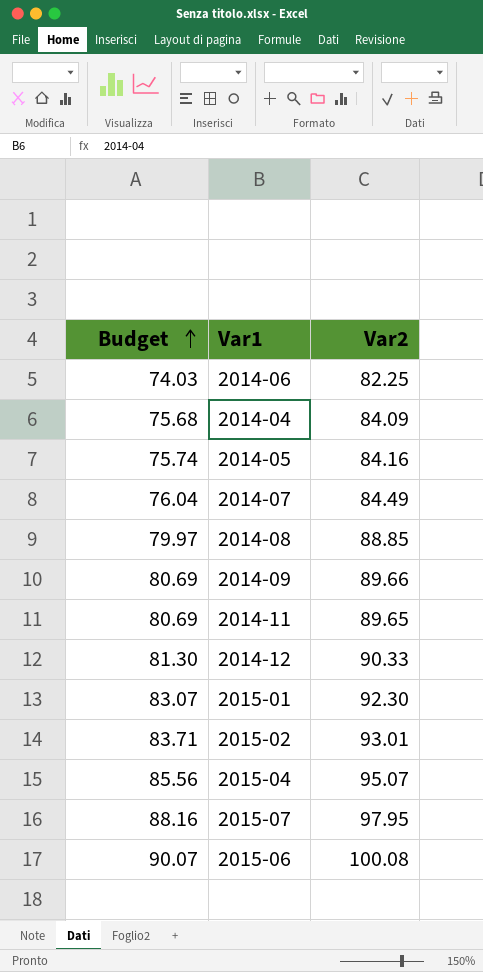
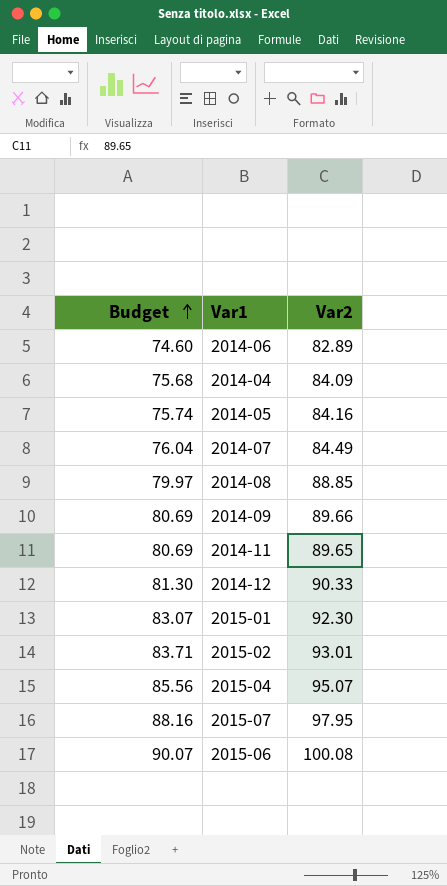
2014-06 | Budget: 74.03 -> 74.60
2014-06 | Var2: 82.25 -> 82.89

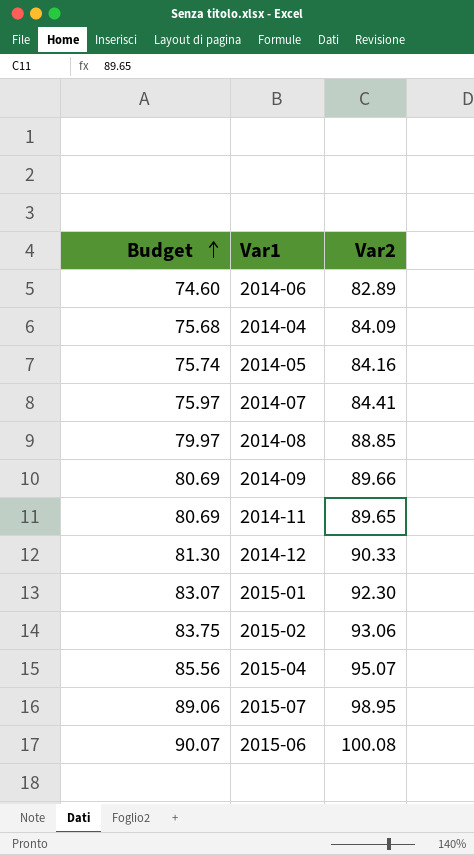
2014-07 | Budget: 76.04 -> 75.97
2014-07 | Var2: 84.49 -> 84.41
2015-02 | Budget: 83.71 -> 83.75
2015-02 | Var2: 93.01 -> 93.06
2015-07 | Budget: 88.16 -> 89.06
2015-07 | Var2: 97.95 -> 98.95

